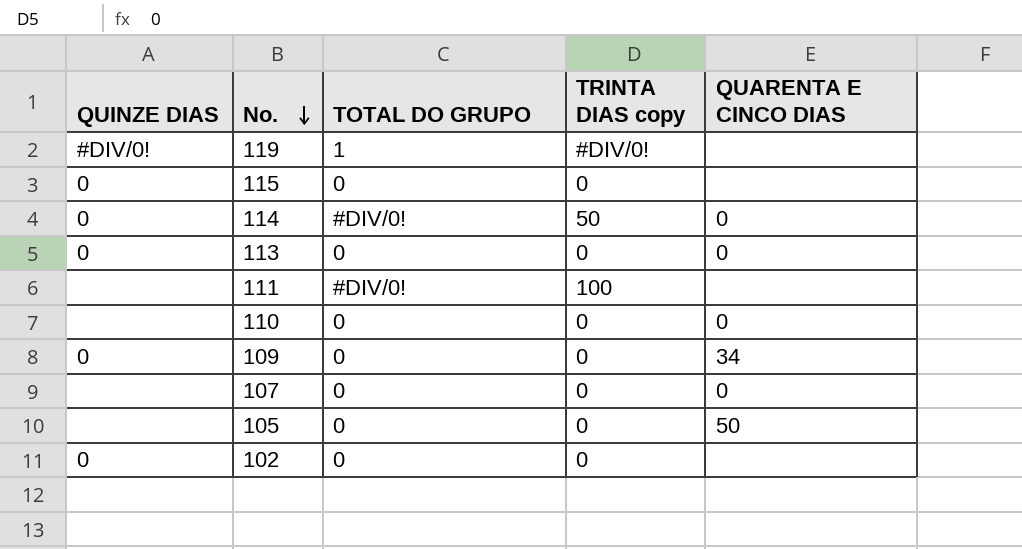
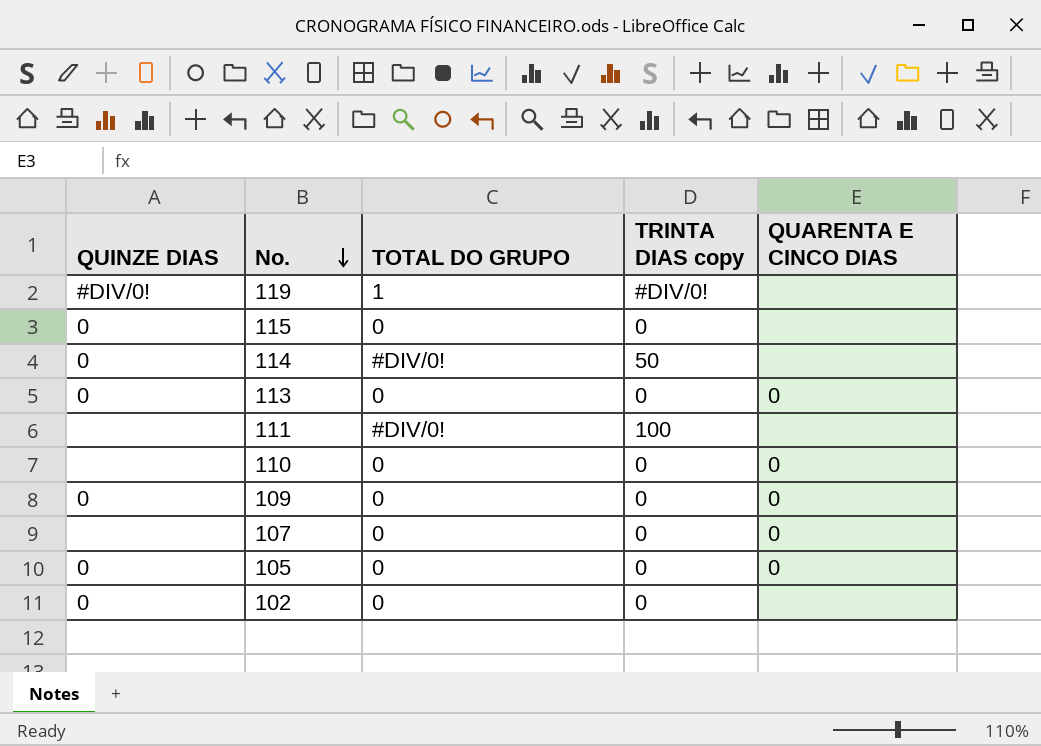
114 | QUARENTA E CINCO DIAS: 0 -> none
109 | QUARENTA E CINCO DIAS: 34 -> 0
105 | QUINZE DIAS: none -> 0
105 | QUARENTA E CINCO DIAS: 50 -> 0

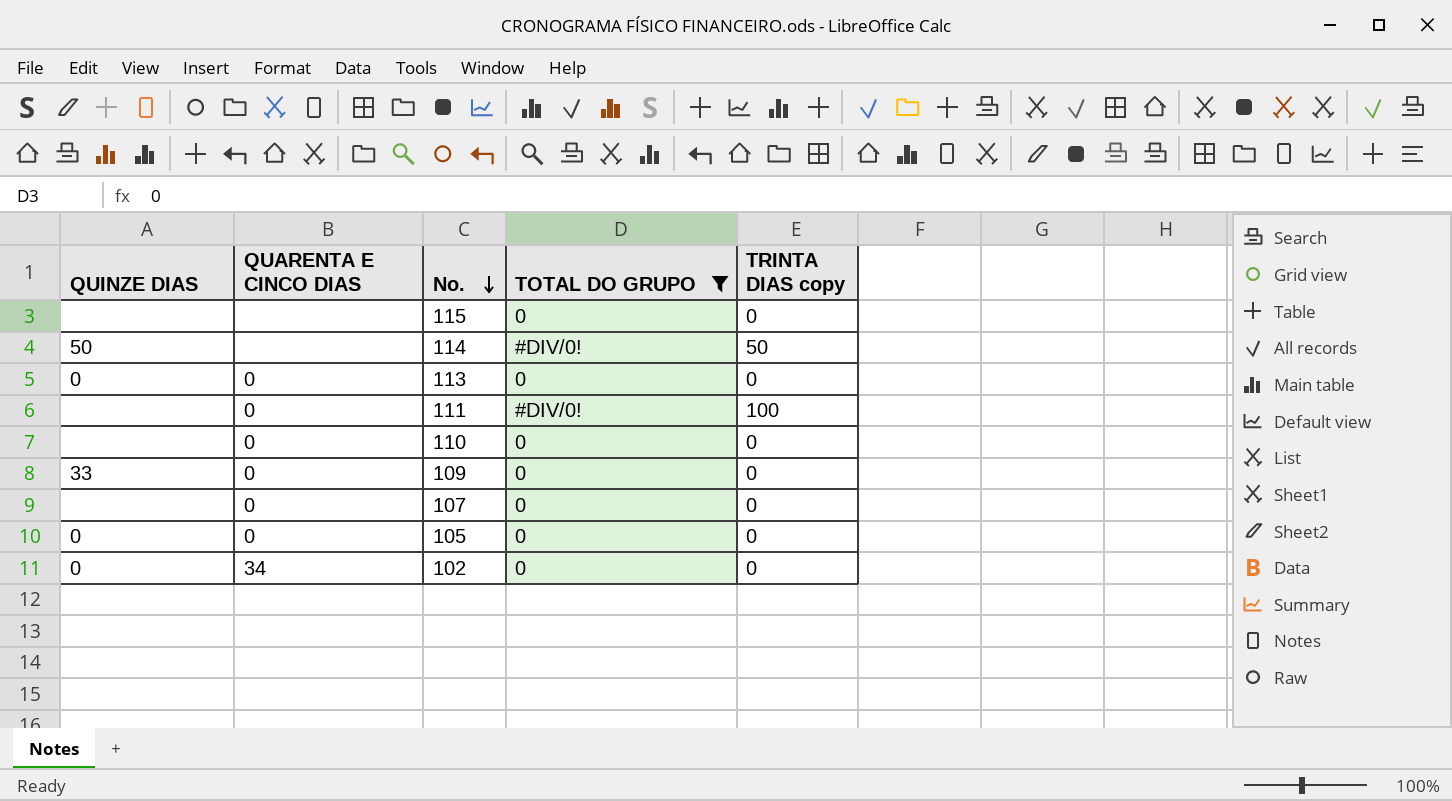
filter: none -> TOTAL DO GRUPO != 1
column QUARENTA E CINCO DIAS | position: 5 -> 2
115 | QUINZE DIAS: 0 -> none
114 | QUINZE DIAS: 0 -> 50
111 | QUARENTA E CINCO DIAS: none -> 0
109 | QUINZE DIAS: 0 -> 33
102 | QUARENTA E CINCO DIAS: none -> 34

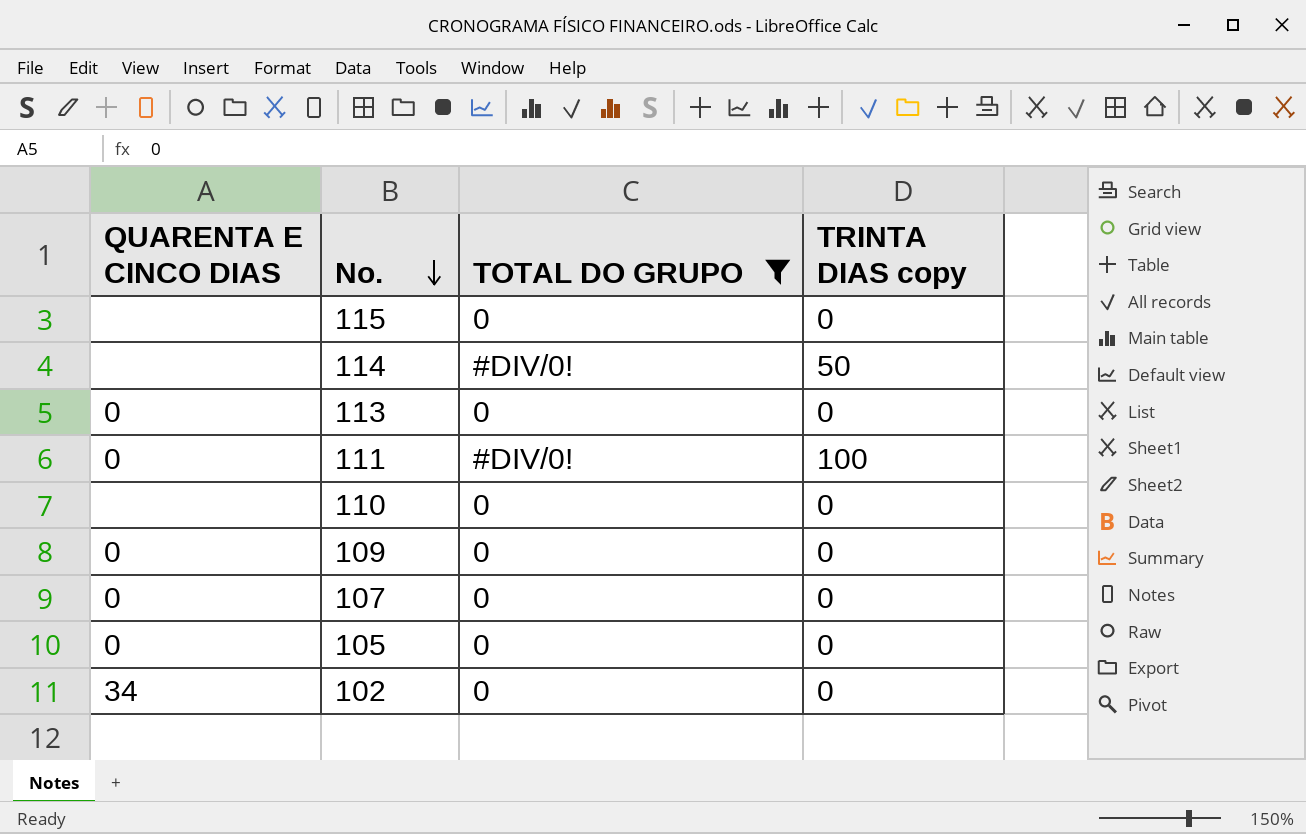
column QUINZE DIAS | position: 1 -> none
110 | QUARENTA E CINCO DIAS: 0 -> none

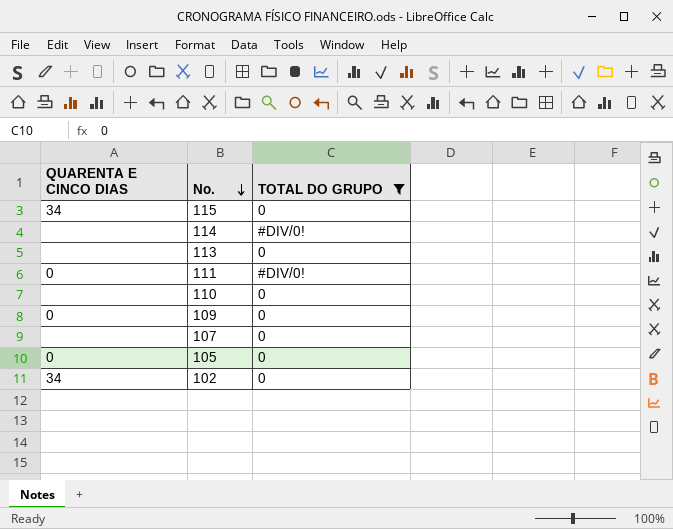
column TRINTA DIAS copy | position: 4 -> none
115 | QUARENTA E CINCO DIAS: none -> 34
113 | QUARENTA E CINCO DIAS: 0 -> none
107 | QUARENTA E CINCO DIAS: 0 -> none

